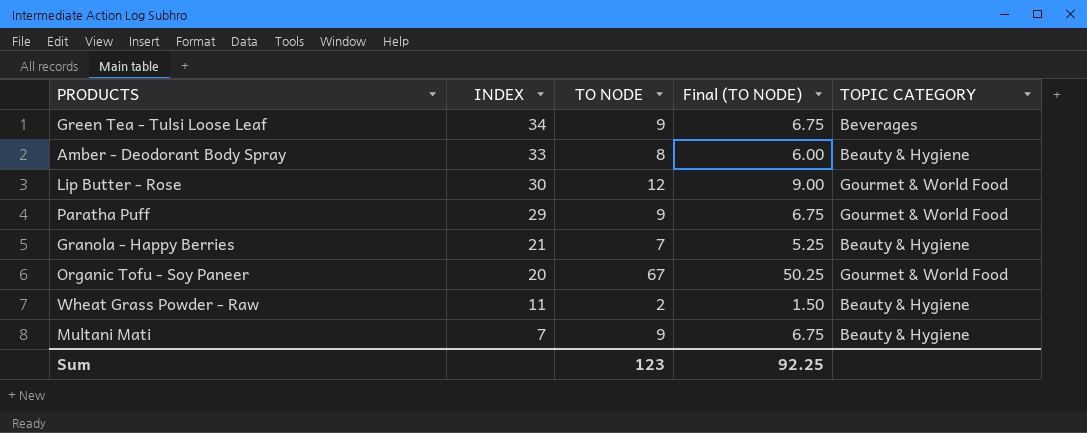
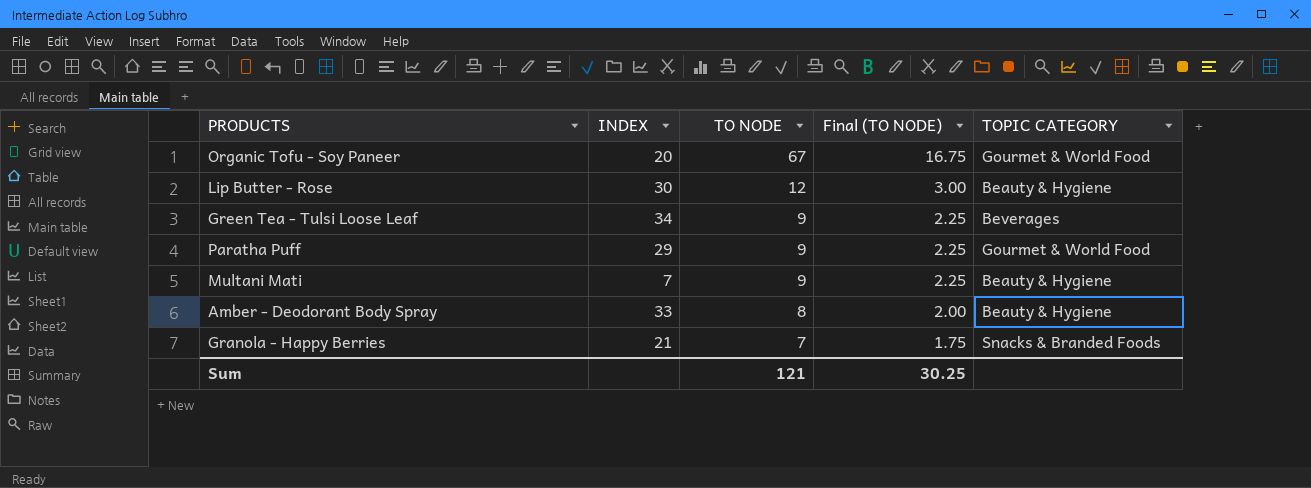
row order: INDEX descending -> TO NODE descending
column Final (TO NODE) | formula: [TO NODE] * 0.75 -> [TO NODE] * 0.25
row Wheat Grass Powder - Raw: 11 | 2 | 1.50 | Beauty & Hygiene -> none
Lip Butter - Rose | TOPIC CATEGORY: Gourmet & World Food -> Beauty & Hygiene
Granola - Happy Berries | TOPIC CATEGORY: Beauty & Hygiene -> Snacks & Branded Foods
Sum | TO NODE: 123 -> 121
Sum | Final (TO NODE): 92.25 -> 30.25

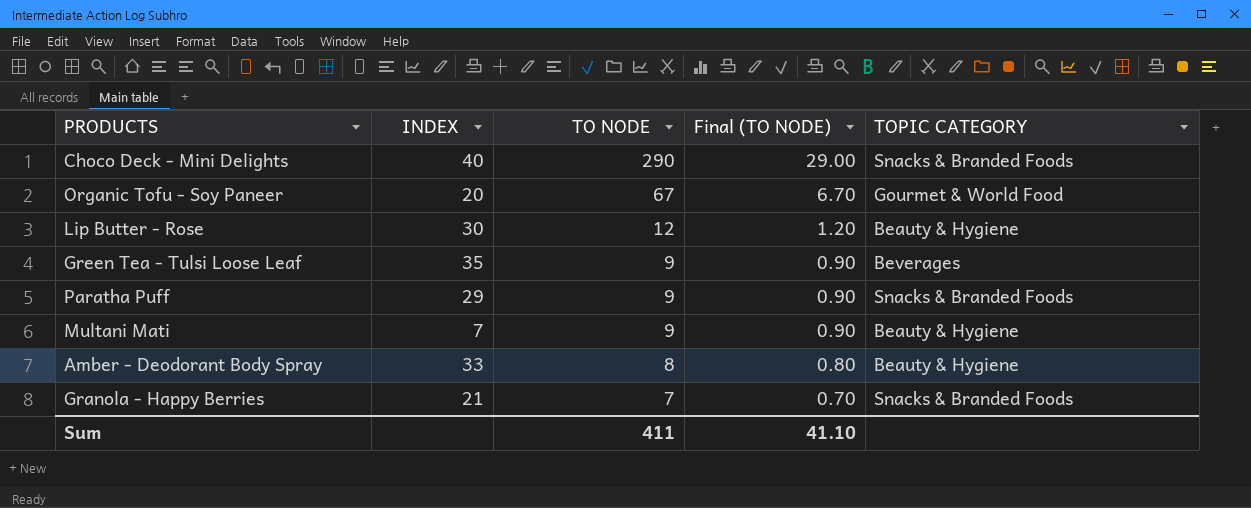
column Final (TO NODE) | formula: [TO NODE] * 0.25 -> [TO NODE] * 0.1
row Choco Deck - Mini Delights: none -> 40 | 290 | 29.00 | Snacks & Branded Foods
Green Tea - Tulsi Loose Leaf | INDEX: 34 -> 35
Paratha Puff | TOPIC CATEGORY: Gourmet & World Food -> Snacks & Branded Foods
Sum | TO NODE: 121 -> 411
Sum | Final (TO NODE): 30.25 -> 41.10

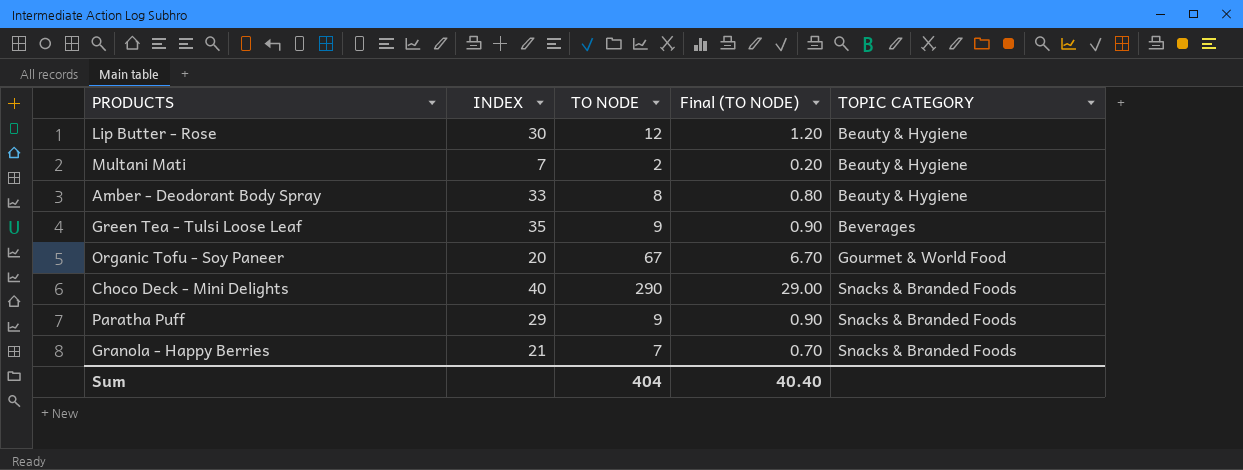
row order: TO NODE descending -> TOPIC CATEGORY ascending
Multani Mati | TO NODE: 9 -> 2
Multani Mati | Final (TO NODE): 0.90 -> 0.20
Sum | TO NODE: 411 -> 404
Sum | Final (TO NODE): 41.10 -> 40.40

